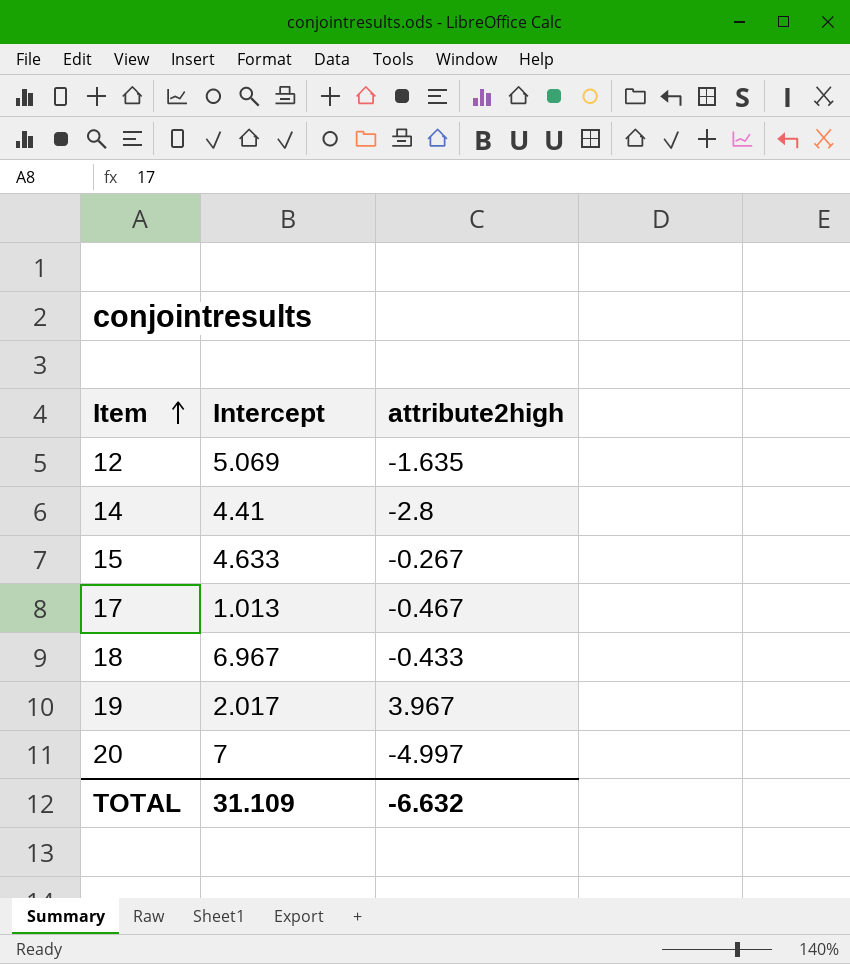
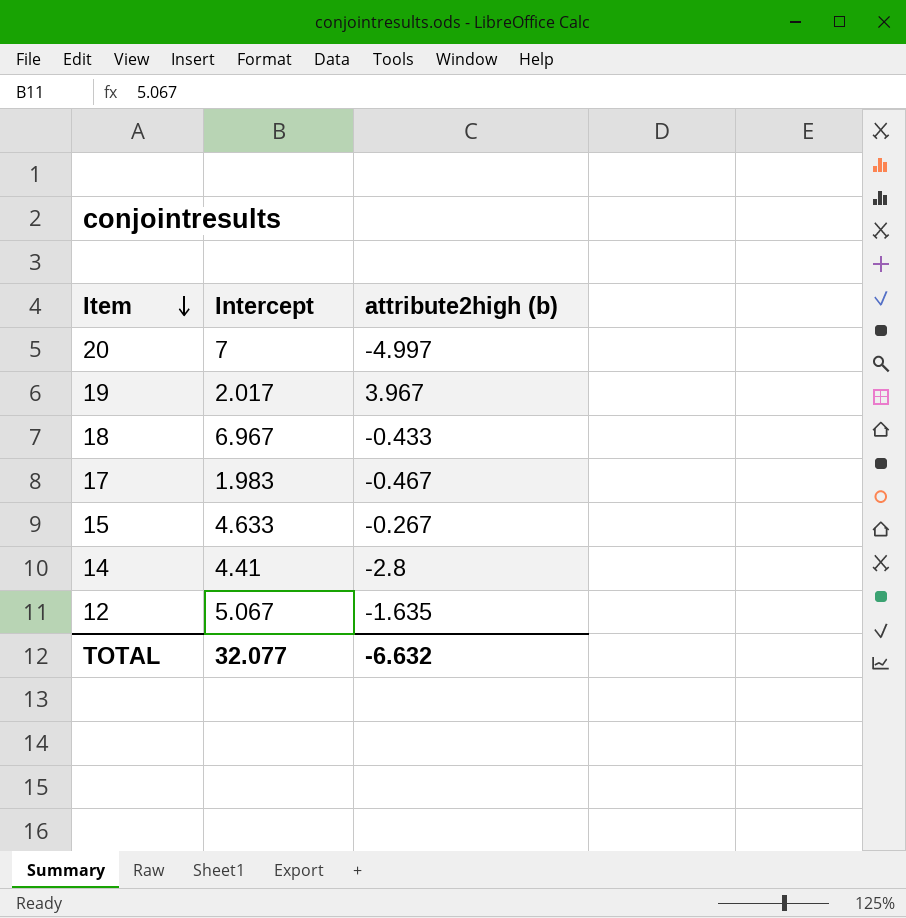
row order: Item ascending -> Item descending
column name: attribute2high -> attribute2high (b)
17 | Intercept: 1.013 -> 1.983
12 | Intercept: 5.069 -> 5.067
TOTAL | Intercept: 31.109 -> 32.077

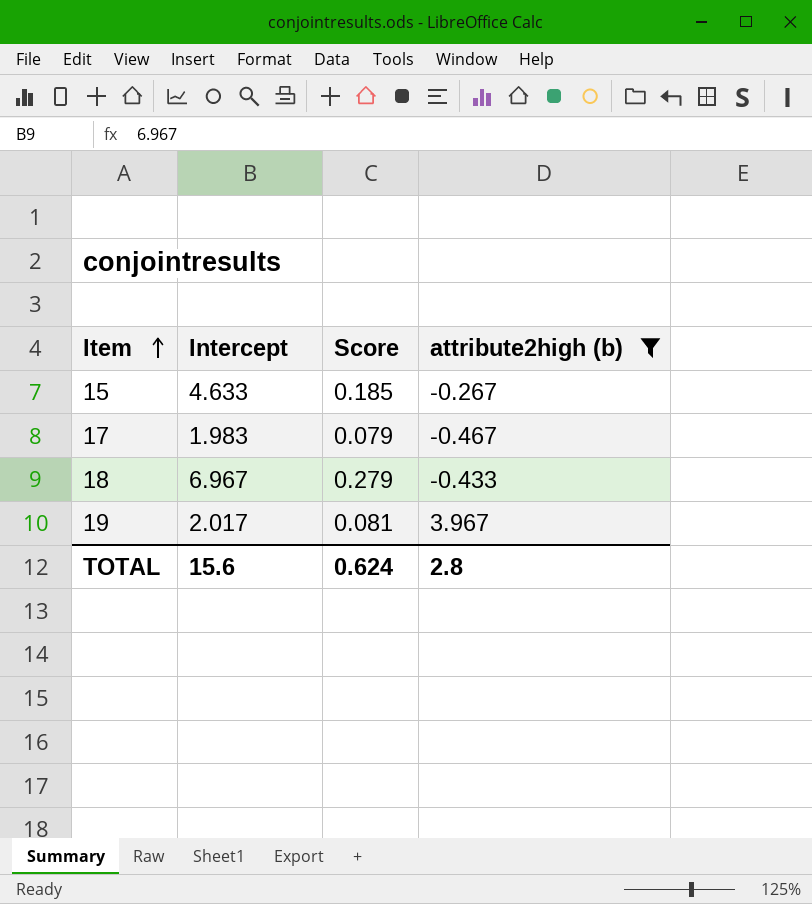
filter: none -> attribute2high (b) >= -0.467
row order: Item descending -> Item ascending
column Score | formula: none -> [Intercept] * 0.04
TOTAL | Intercept: 32.077 -> 15.6
TOTAL | attribute2high (b): -6.632 -> 2.8

